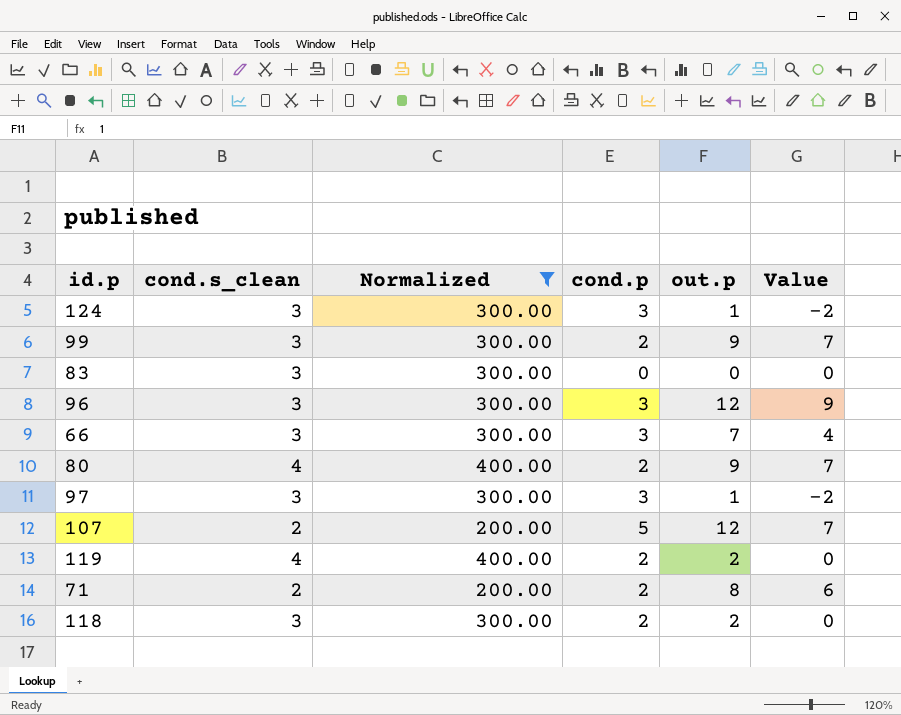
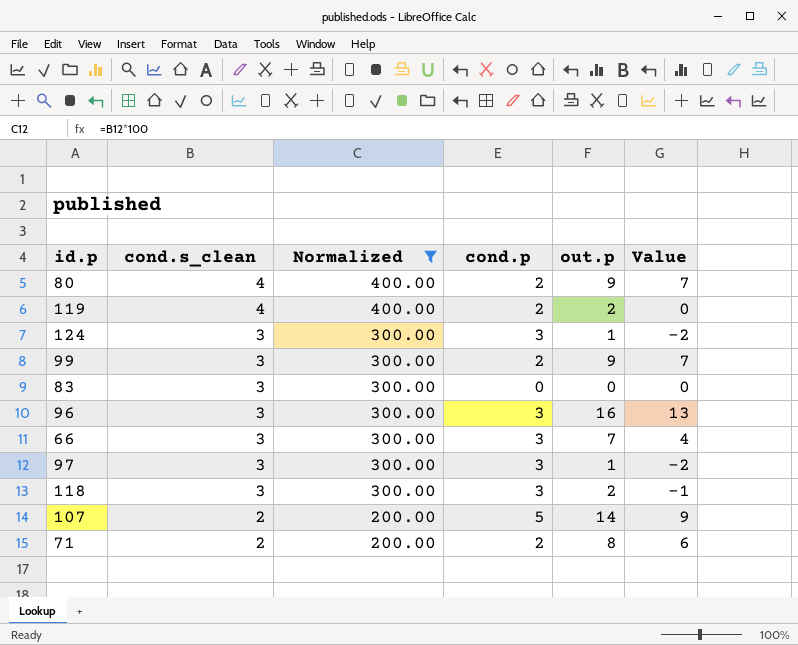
row order: none -> cond.s_clean descending
96 | out.p: 12 -> 16
96 | Value: 9 -> 13
118 | cond.p: 2 -> 3
118 | Value: 0 -> -1
107 | out.p: 12 -> 14
107 | Value: 7 -> 9

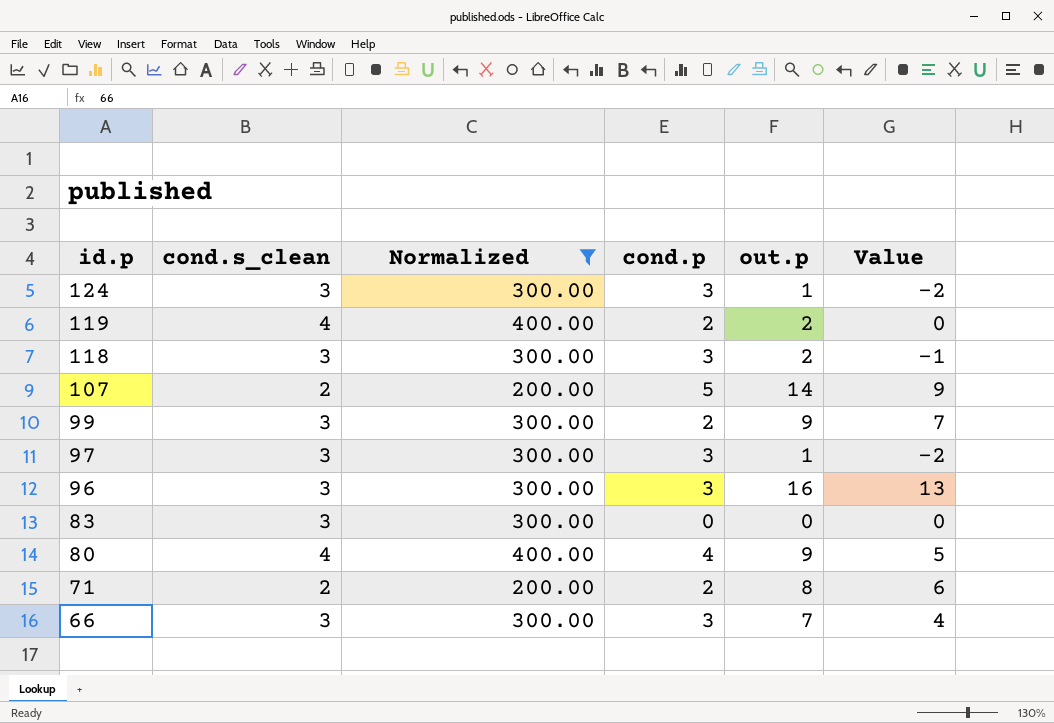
row order: cond.s_clean descending -> id.p descending
80 | cond.p: 2 -> 4
80 | Value: 7 -> 5

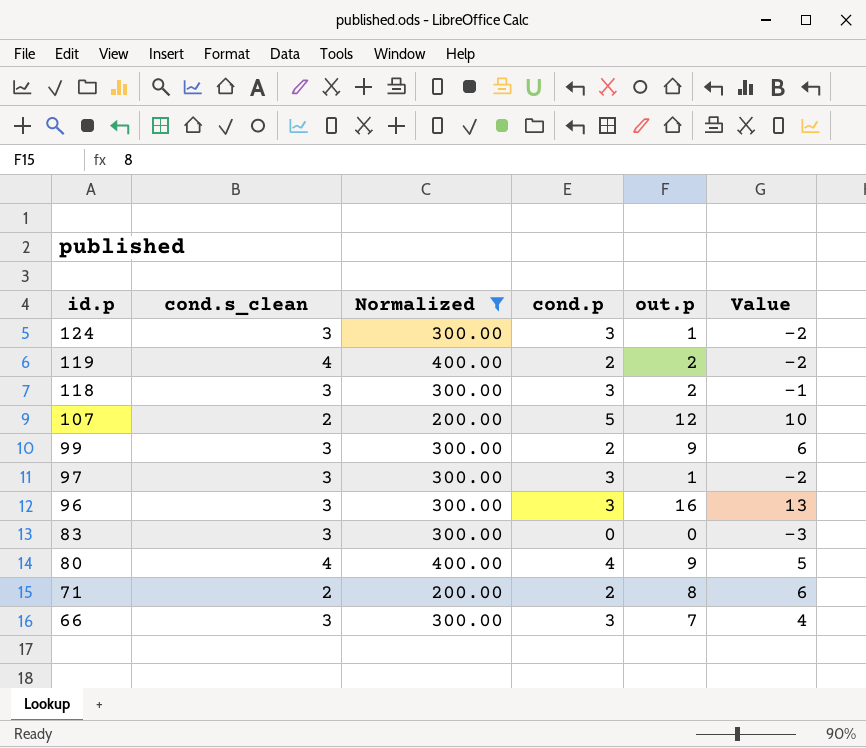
column Value | formula: [out.p] - [cond.p] -> [out.p] - [cond.s_clean]
107 | out.p: 14 -> 12

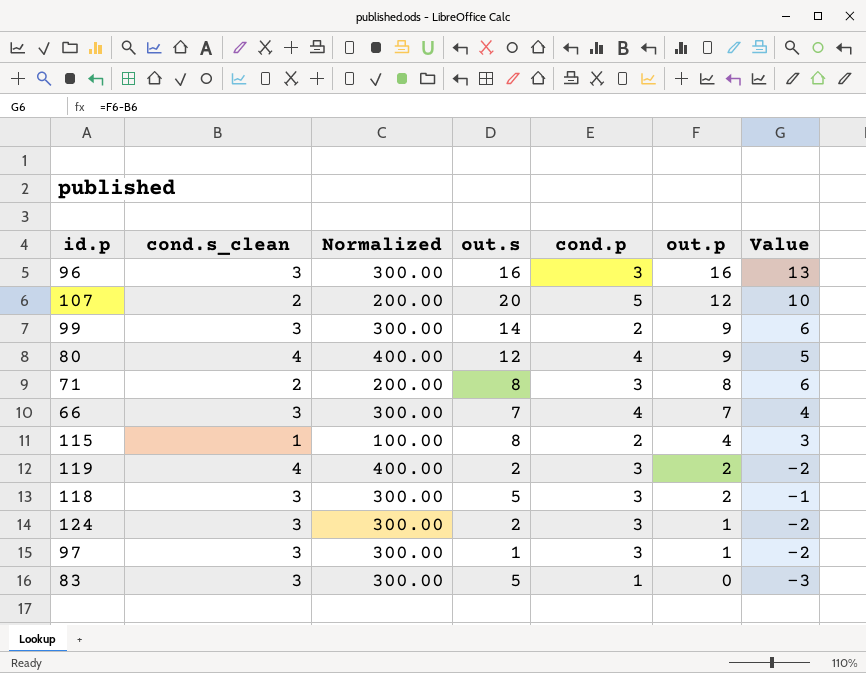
filter: Normalized != 100.00 -> none
row order: id.p descending -> out.p descending
column out.s | position: none -> 4
71 | cond.p: 2 -> 3
66 | cond.p: 3 -> 4
119 | cond.p: 2 -> 3
83 | cond.p: 0 -> 1

